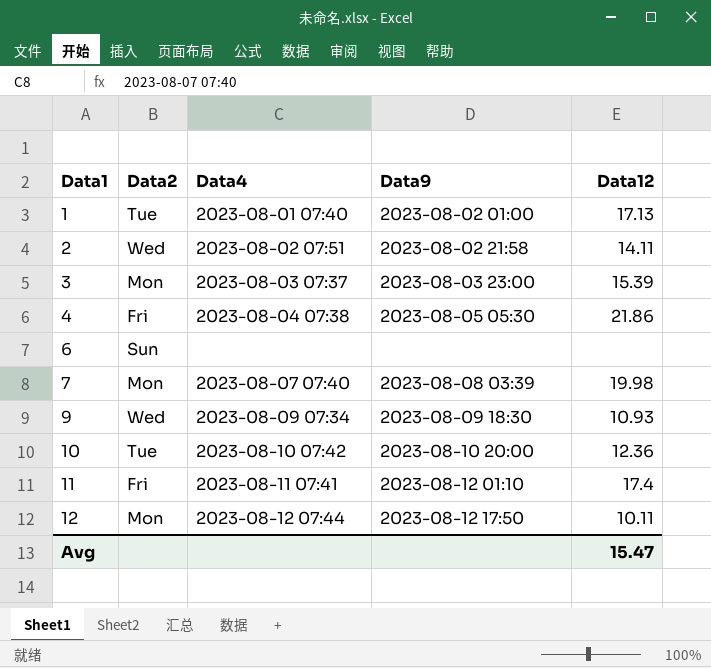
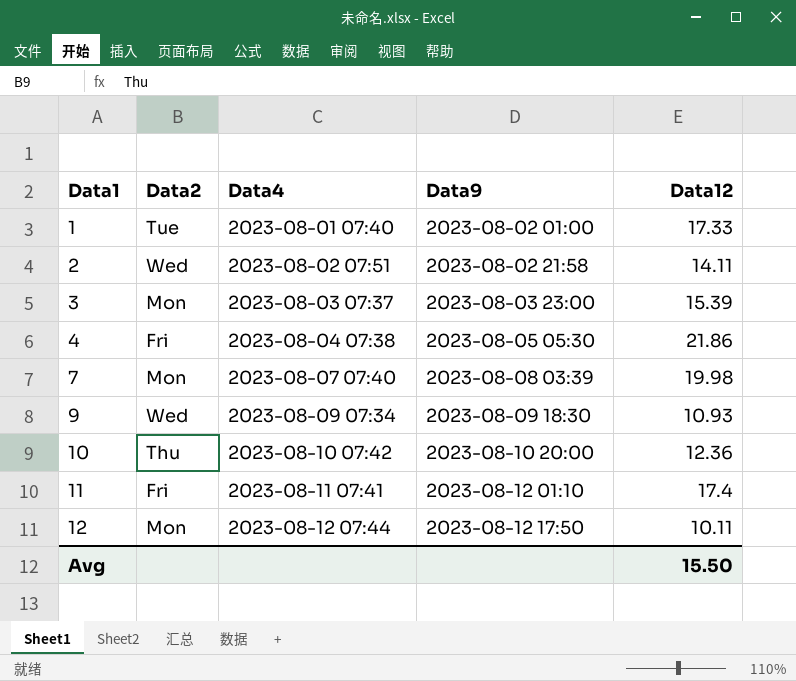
row 6: Sun | none | none | none -> none
1 | Data12: 17.13 -> 17.33
10 | Data2: Tue -> Thu
Avg | Data12: 15.47 -> 15.50

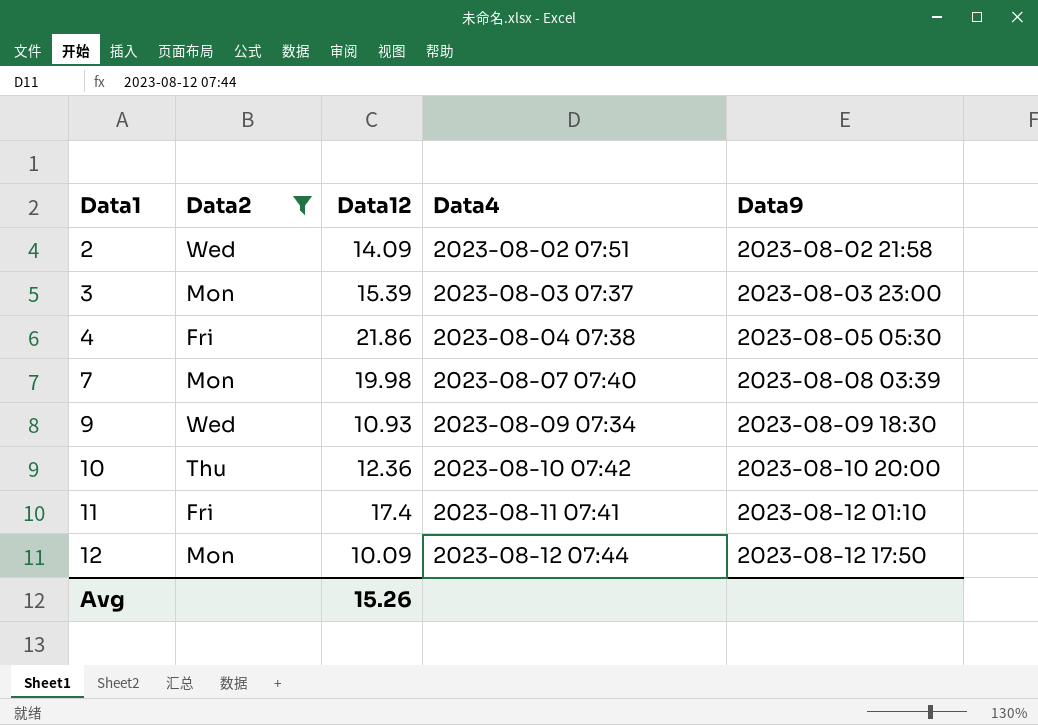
filter: none -> Data2 != Tue
column Data12 | position: 5 -> 3
2 | Data12: 14.11 -> 14.09
12 | Data12: 10.11 -> 10.09
Avg | Data12: 15.50 -> 15.26

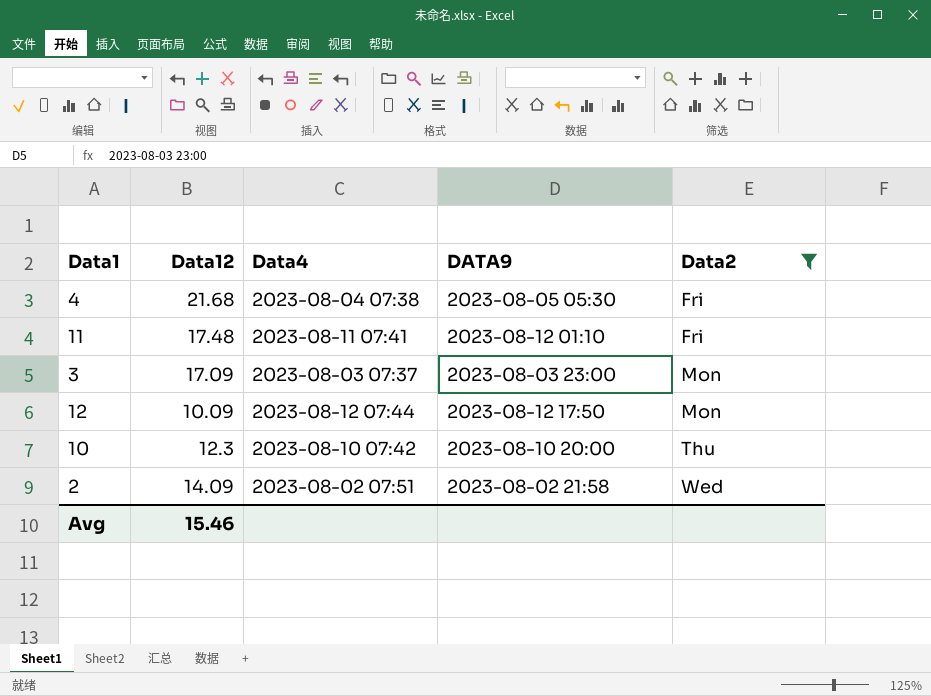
row order: Data1 ascending -> Data2 ascending
column name: Data9 -> DATA9
column Data2 | position: 2 -> 5
row 7: Mon | 19.98 | 2023-08-07 07:40 | 2023-08-08 03:39 -> none
row 9: Wed | 10.93 | 2023-08-09 07:34 | 2023-08-09 18:30 -> none
4 | Data12: 21.86 -> 21.68
11 | Data12: 17.4 -> 17.48
3 | Data12: 15.39 -> 17.09
10 | Data12: 12.36 -> 12.3
Avg | Data12: 15.26 -> 15.46

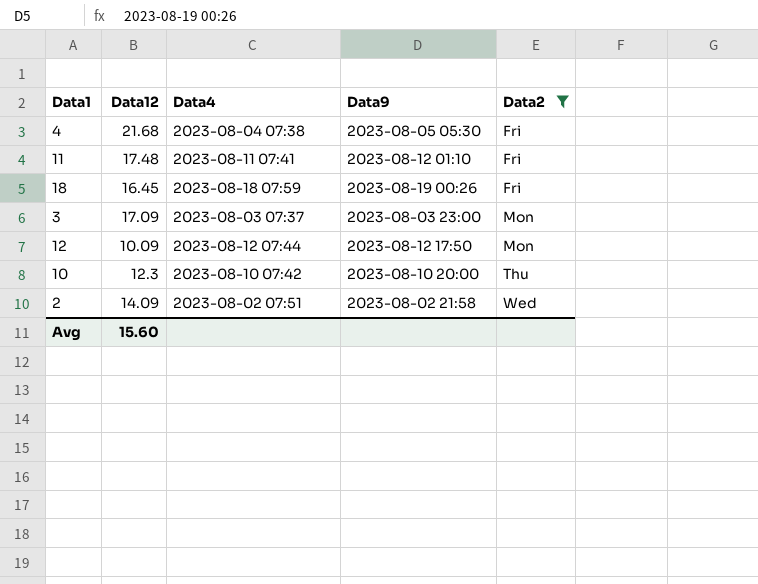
column name: DATA9 -> Data9
row 18: none -> 16.45 | 2023-08-18 07:59 | 2023-08-19 00:26 | Fri
Avg | Data12: 15.46 -> 15.60

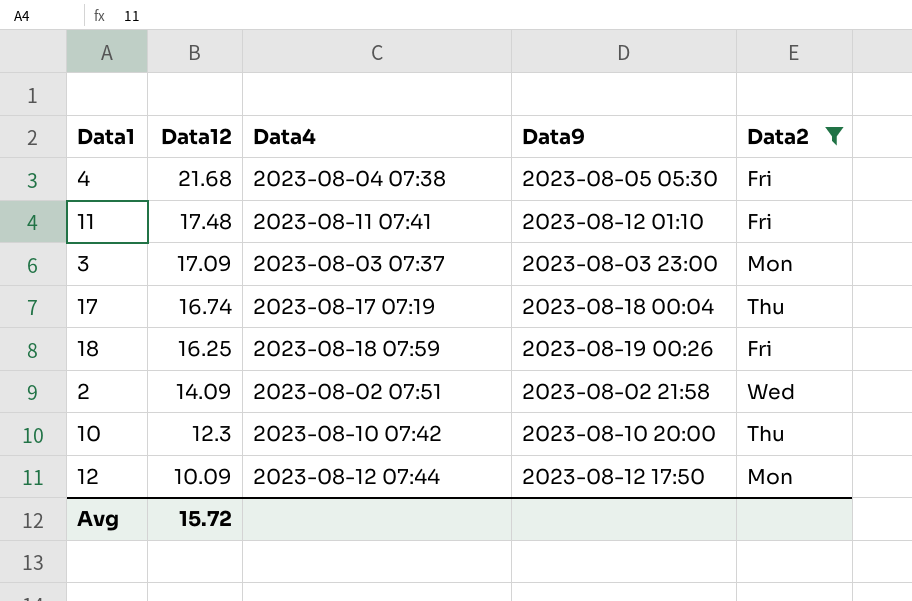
row order: Data2 ascending -> Data12 descending
row 17: none -> 16.74 | 2023-08-17 07:19 | 2023-08-18 00:04 | Thu
18 | Data12: 16.45 -> 16.25
Avg | Data12: 15.60 -> 15.72

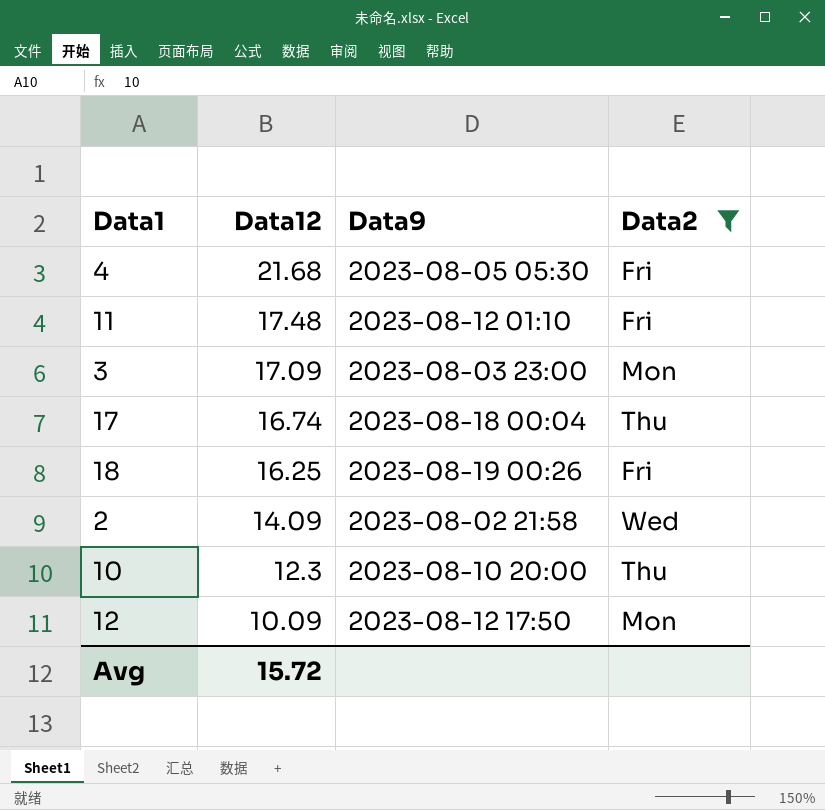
column Data4 | position: 3 -> none

